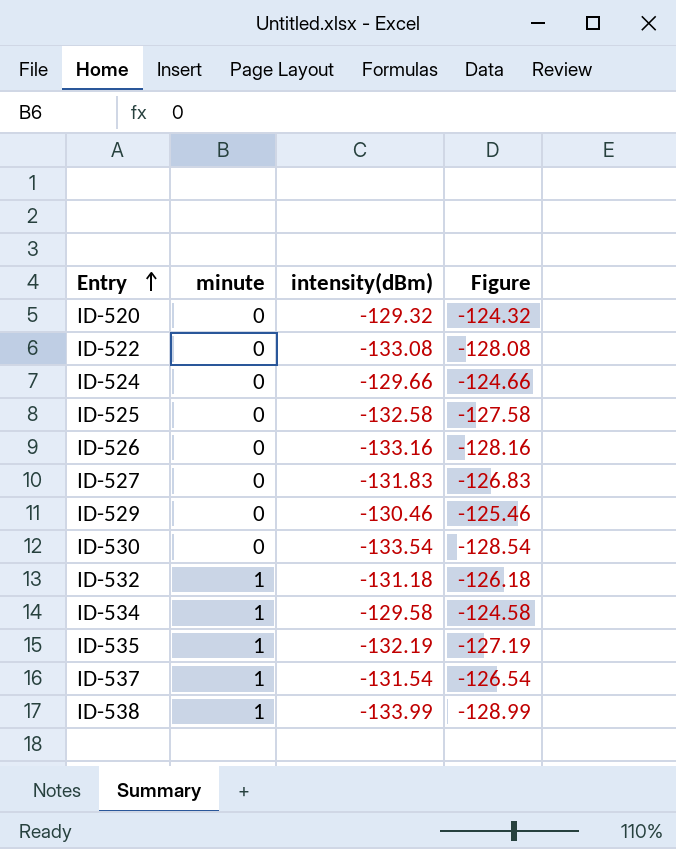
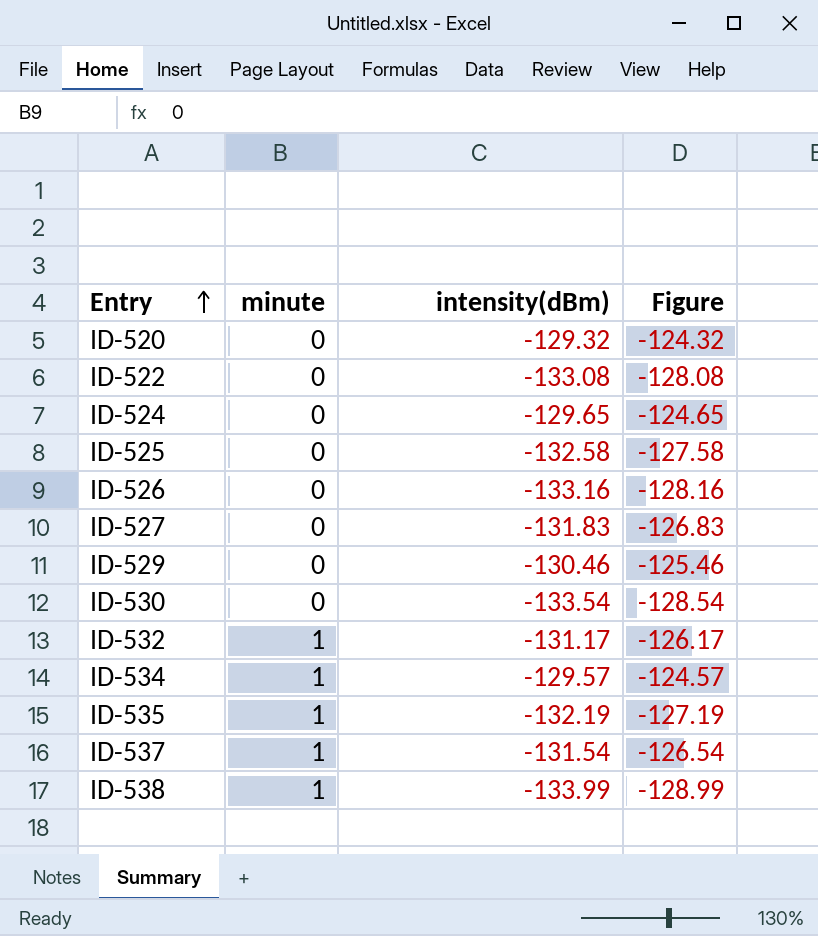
ID-524 | intensity(dBm): -129.66 -> -129.65
ID-524 | Figure: -124.66 -> -124.65
ID-532 | intensity(dBm): -131.18 -> -131.17
ID-532 | Figure: -126.18 -> -126.17
ID-534 | intensity(dBm): -129.58 -> -129.57
ID-534 | Figure: -124.58 -> -124.57

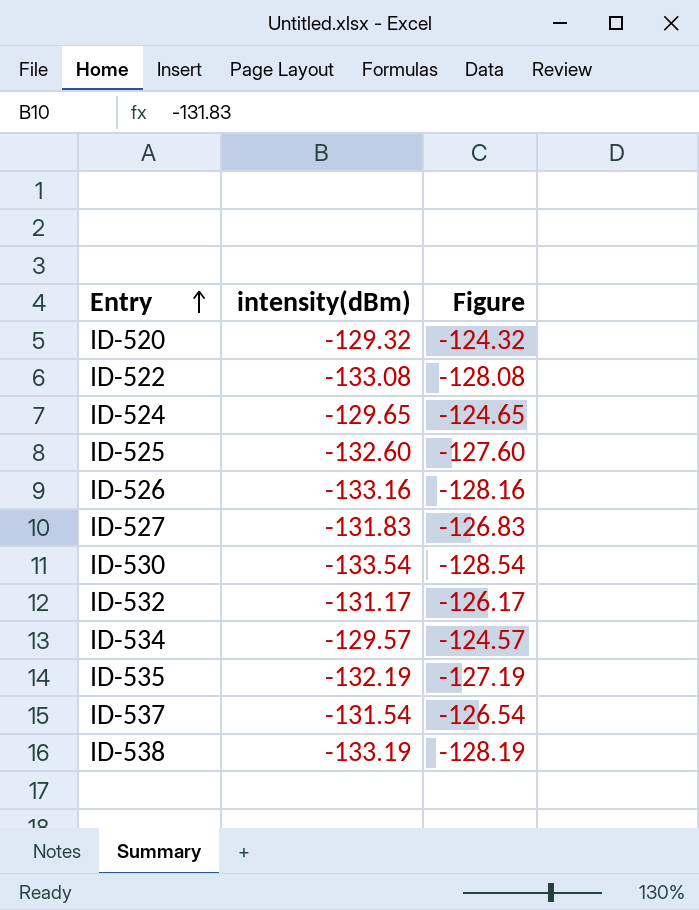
column minute | position: 2 -> none
row ID-529: 0 | -130.46 | -125.46 -> none
ID-525 | intensity(dBm): -132.58 -> -132.60
ID-525 | Figure: -127.58 -> -127.60
ID-538 | intensity(dBm): -133.99 -> -133.19
ID-538 | Figure: -128.99 -> -128.19

